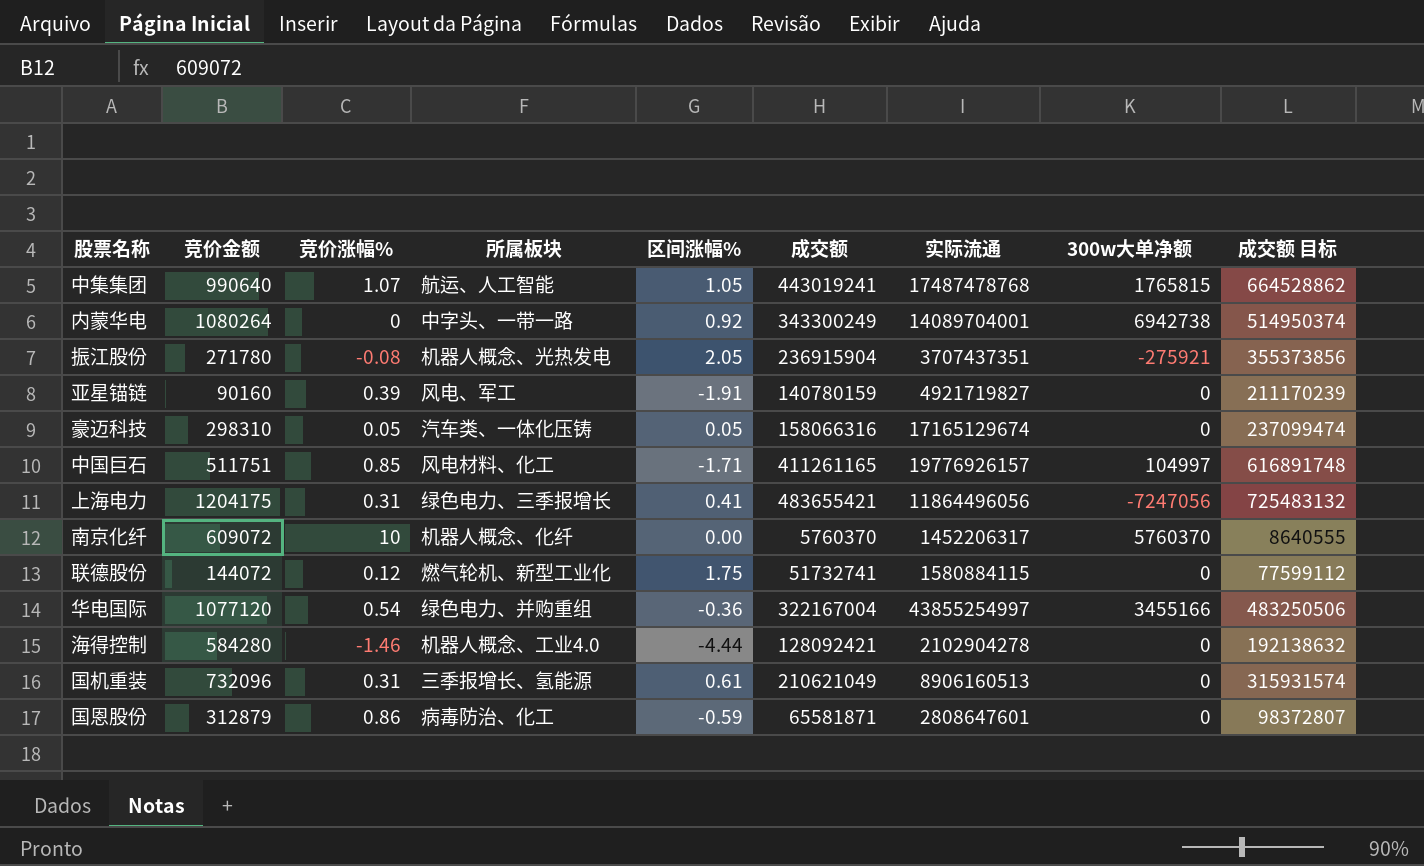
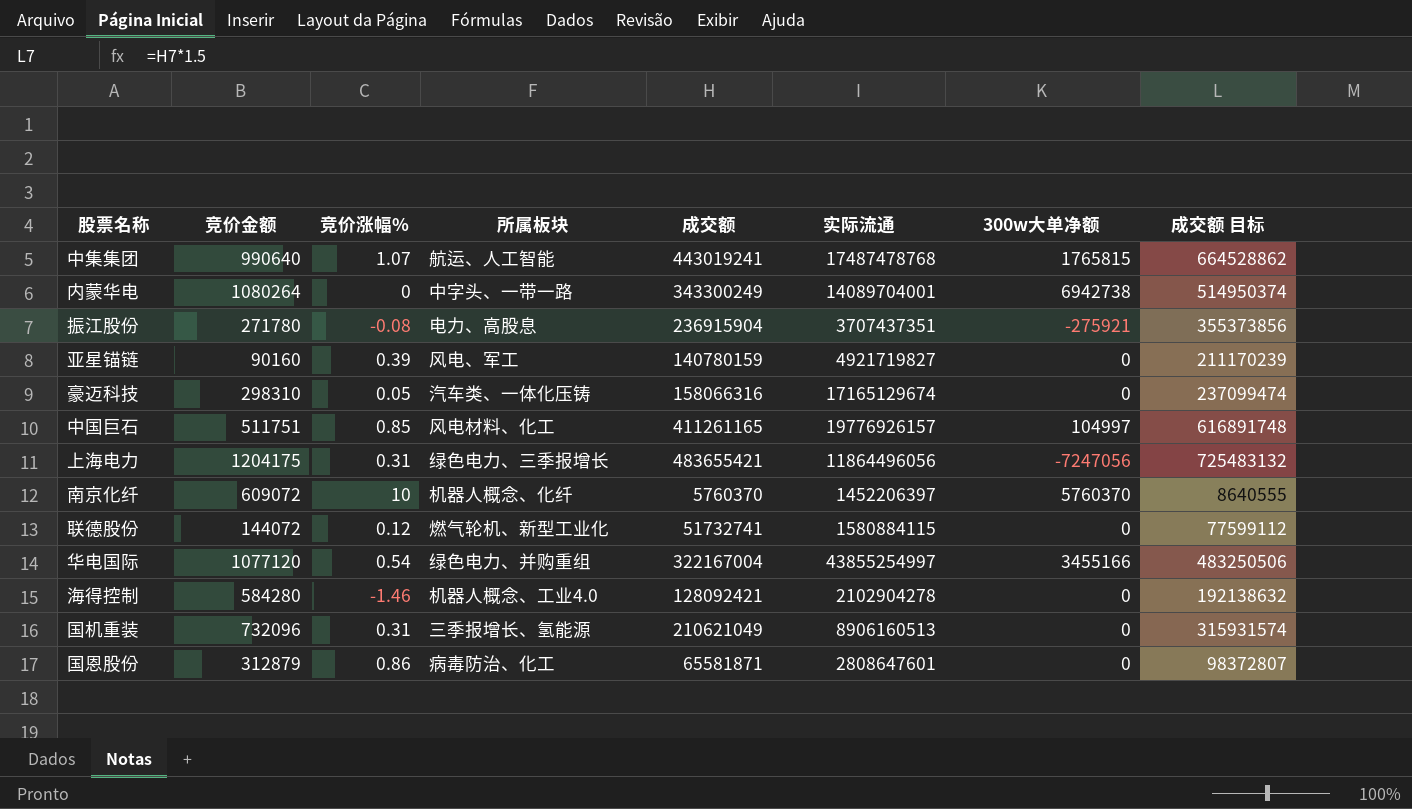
column 区间涨幅% | position: 5 -> none
振江股份 | 所属板块: 机器人概念、光热发电 -> 电力、高股息
南京化纤 | 实际流通: 1452206317 -> 1452206397

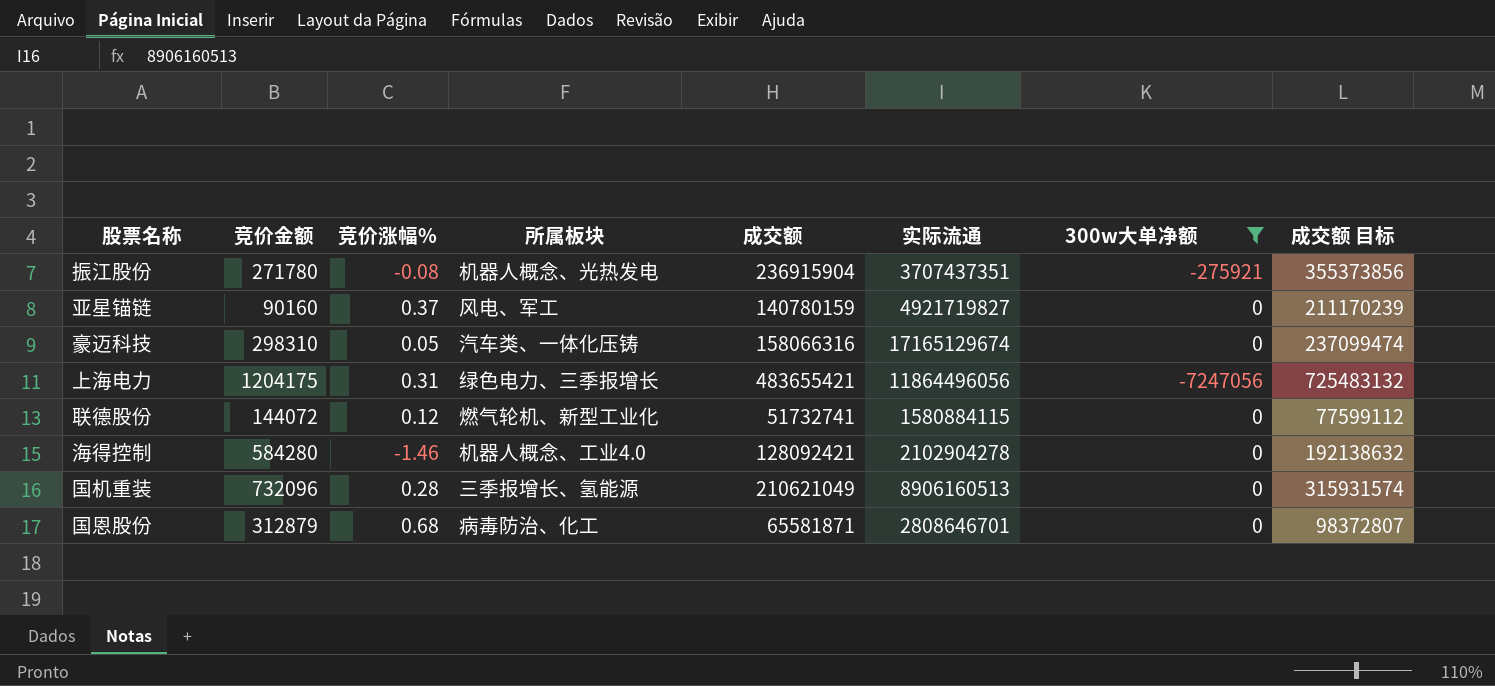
filter: none -> 300w大单净额 <= 0
振江股份 | 所属板块: 电力、高股息 -> 机器人概念、光热发电
亚星锚链 | 竞价涨幅%: 0.39 -> 0.37
国机重装 | 竞价涨幅%: 0.31 -> 0.28
国恩股份 | 竞价涨幅%: 0.86 -> 0.68
国恩股份 | 实际流通: 2808647601 -> 2808646701

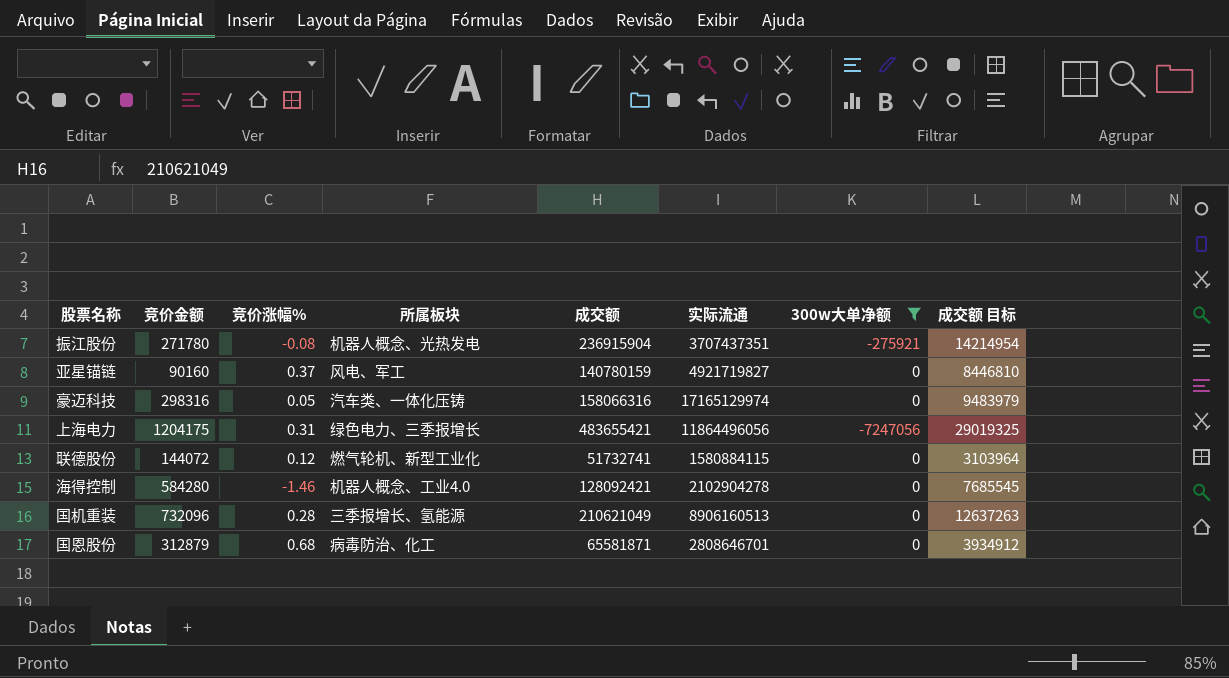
column 成交额 目标 | formula: [成交额] * 1.5 -> [成交额] * 0.06
豪迈科技 | 竞价金额: 298310 -> 298316
豪迈科技 | 实际流通: 17165129674 -> 17165129974

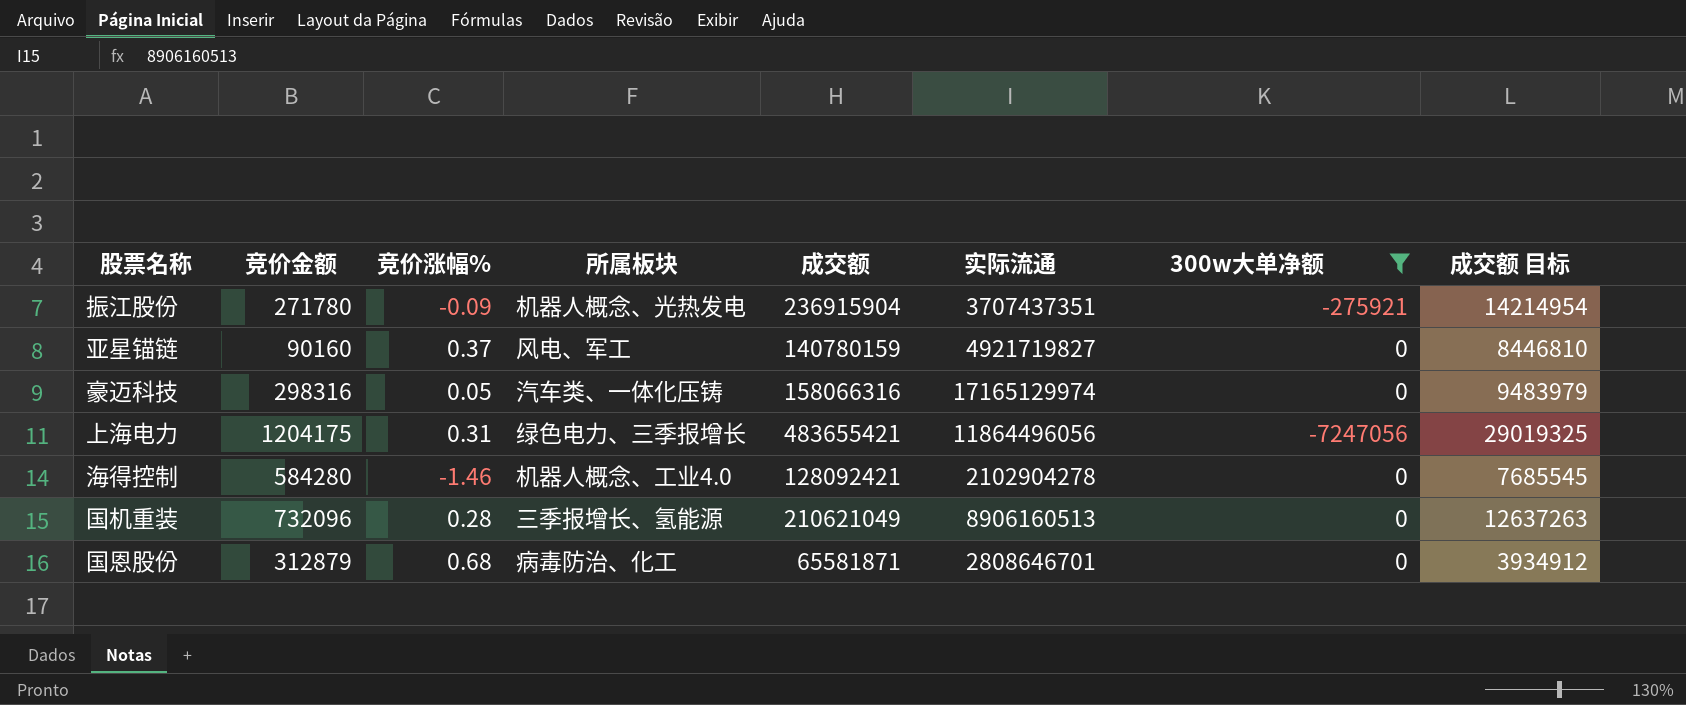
row 联德股份: 144072 | 0.12 | 燃气轮机、新型工业化 | 51732741 | 1580884115 | 0 | 3103964 -> none
振江股份 | 竞价涨幅%: -0.08 -> -0.09

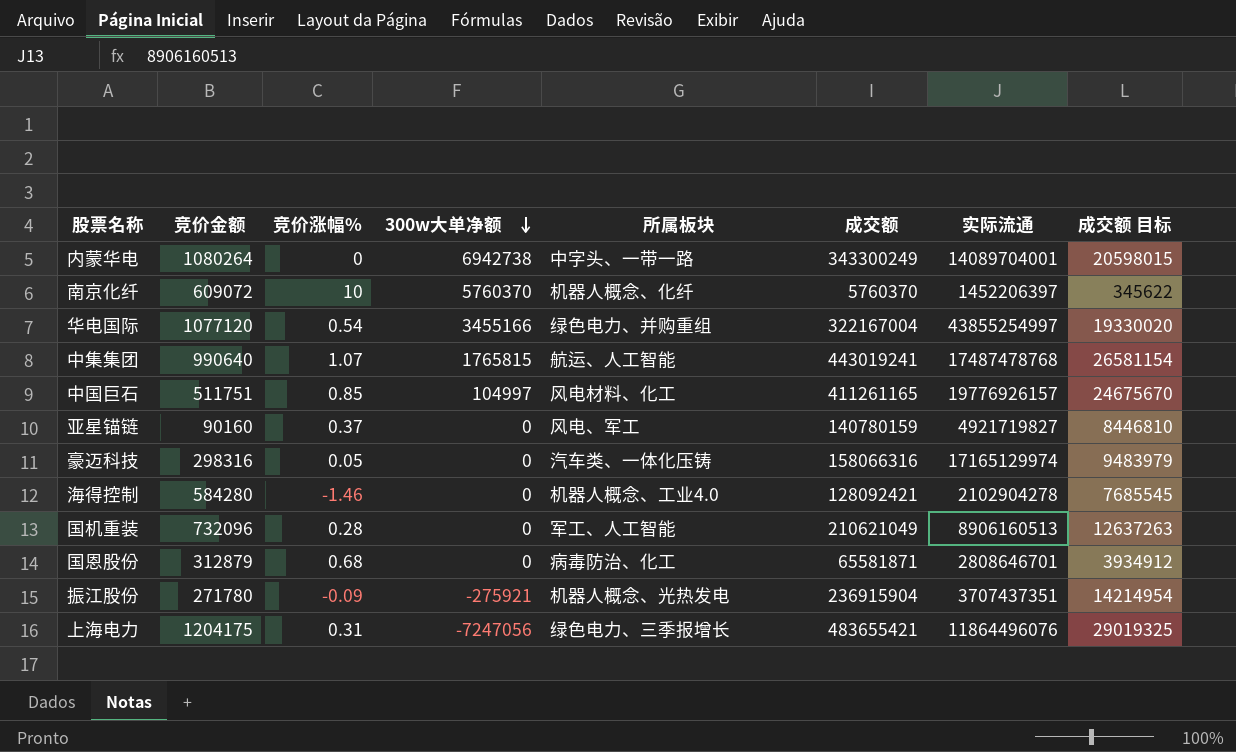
filter: 300w大单净额 <= 0 -> none
row order: none -> 300w大单净额 descending
column 300w大单净额 | position: 7 -> 4
国机重装 | 所属板块: 三季报增长、氢能源 -> 军工、人工智能
上海电力 | 实际流通: 11864496056 -> 11864496076

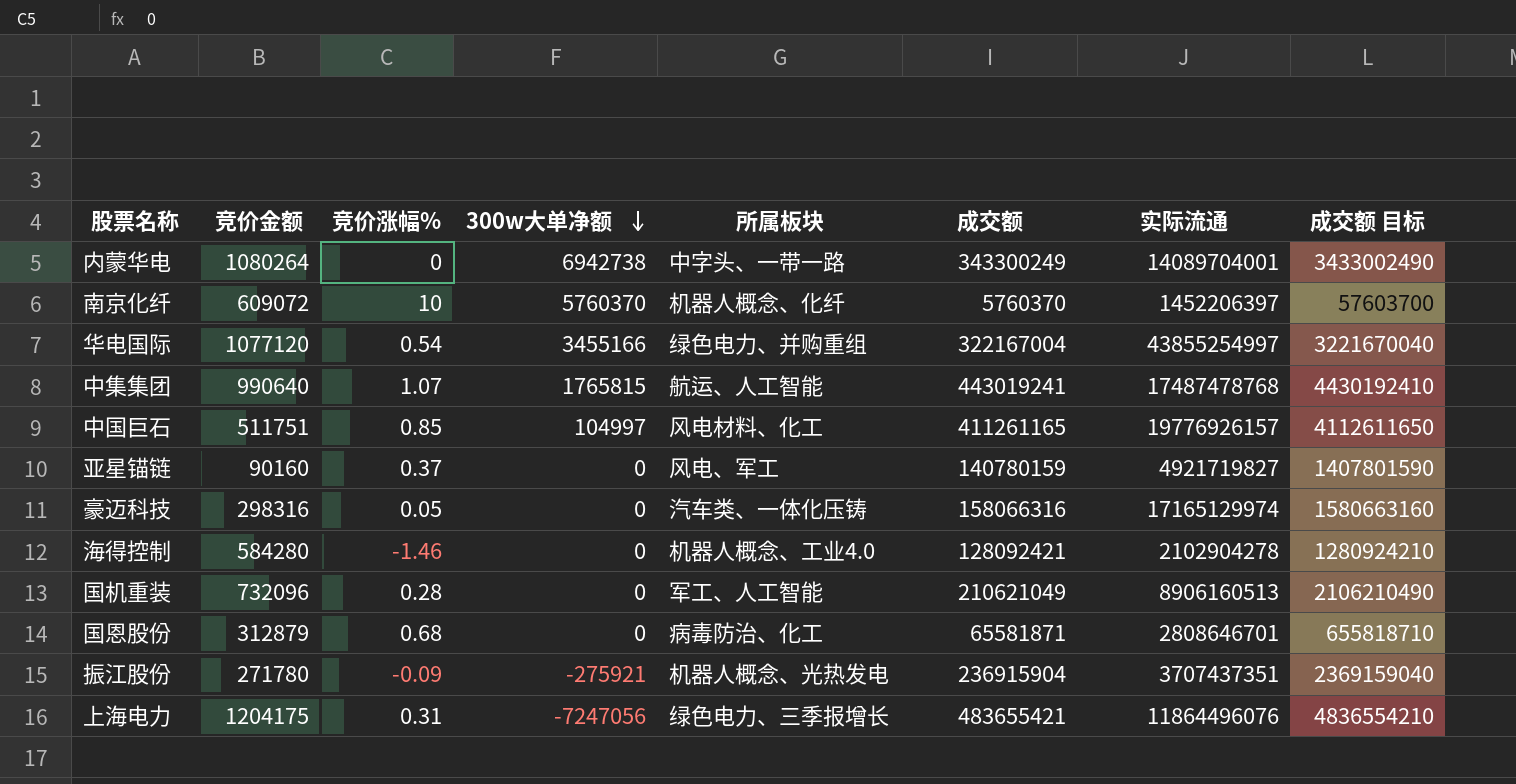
column 成交额 目标 | formula: [成交额] * 0.06 -> [成交额] * 10

